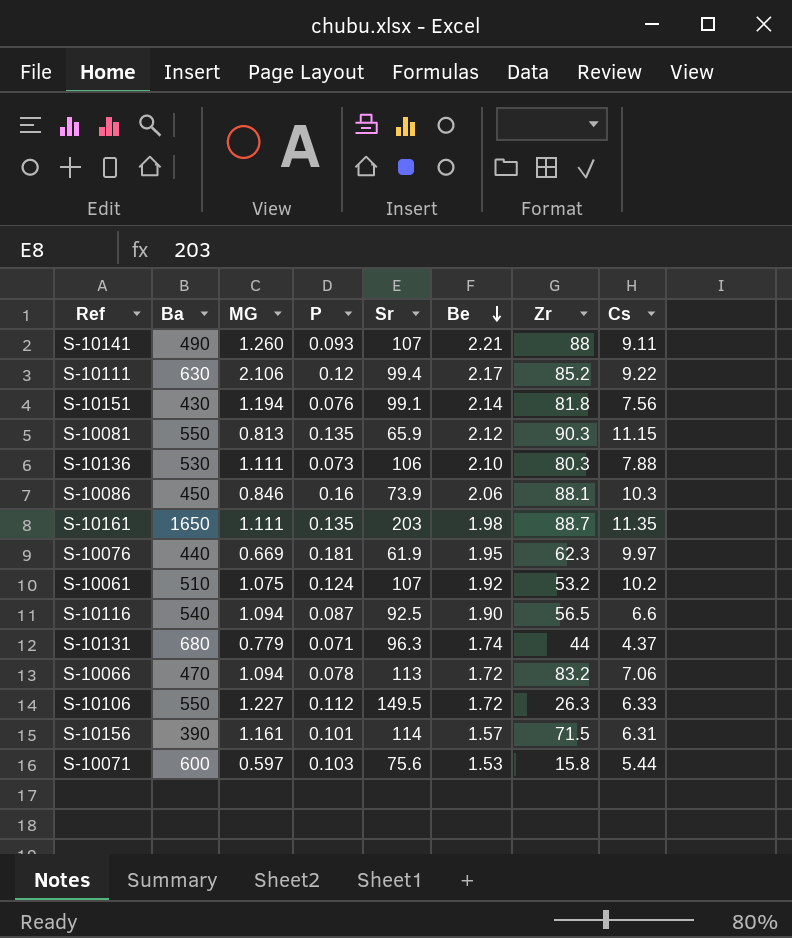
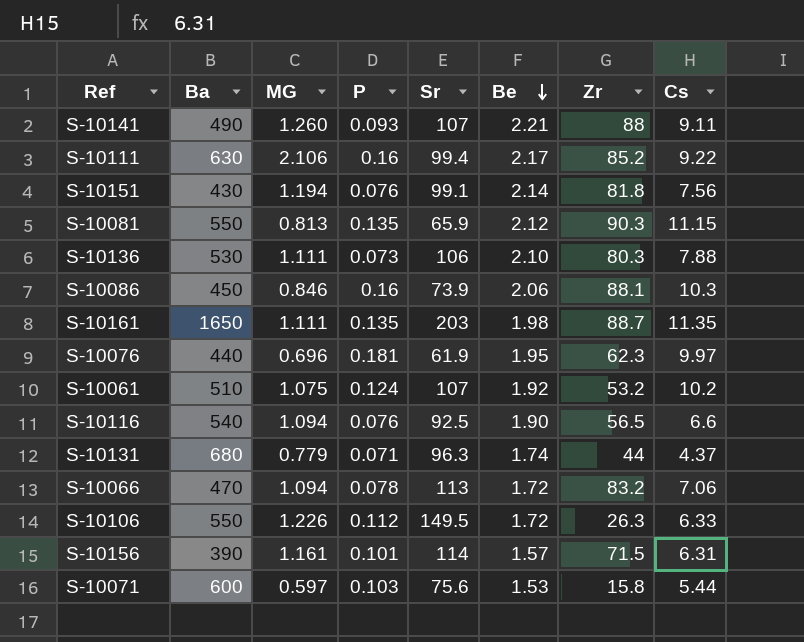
S-10111 | P: 0.12 -> 0.16
S-10076 | MG: 0.669 -> 0.696
S-10116 | P: 0.087 -> 0.076
S-10106 | MG: 1.227 -> 1.226

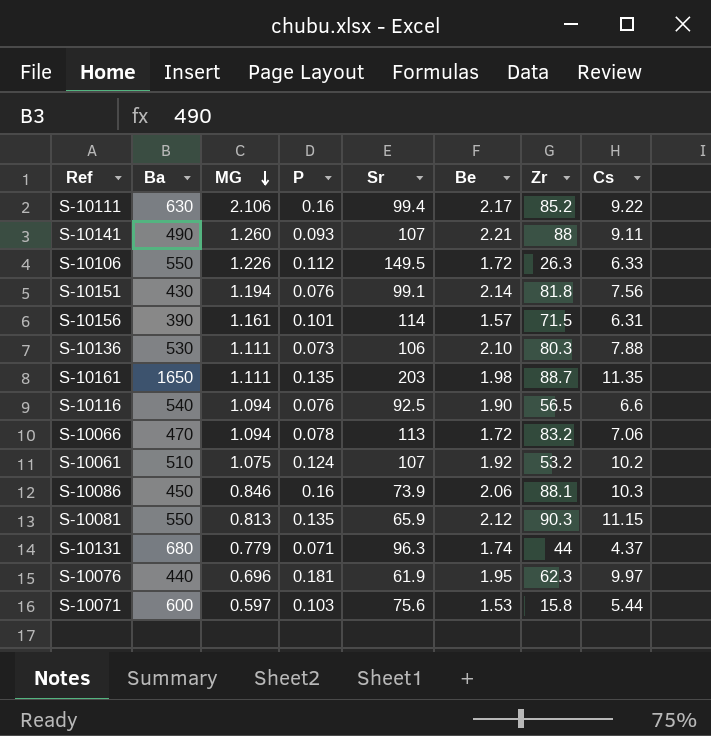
row order: Be descending -> MG descending

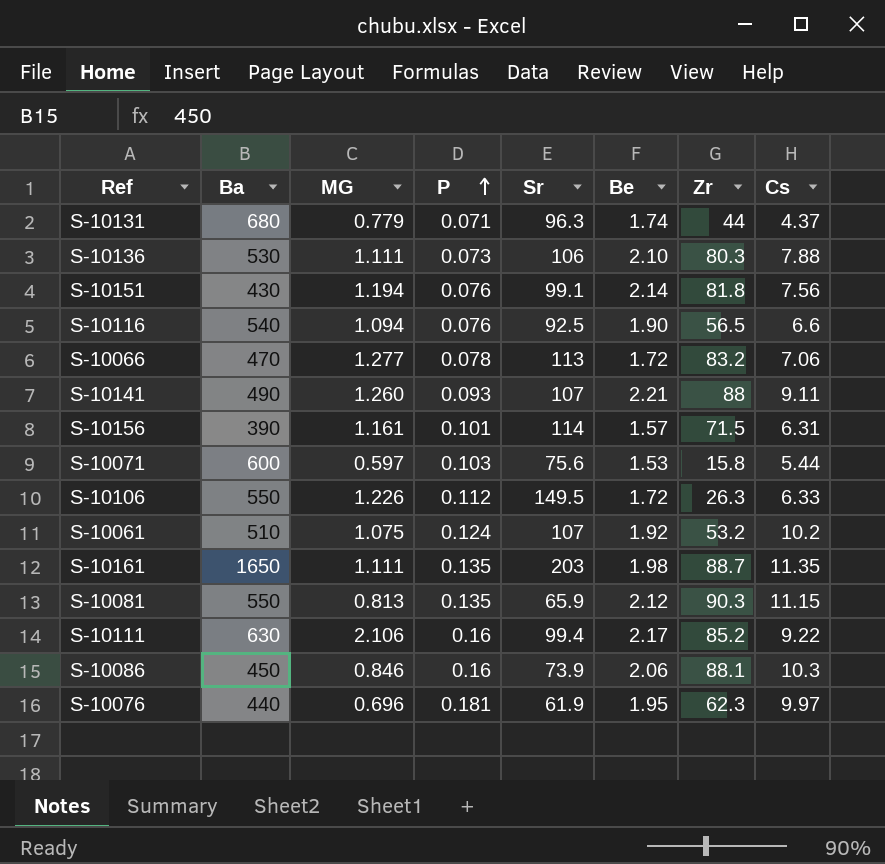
row order: MG descending -> P ascending
S-10066 | MG: 1.094 -> 1.277

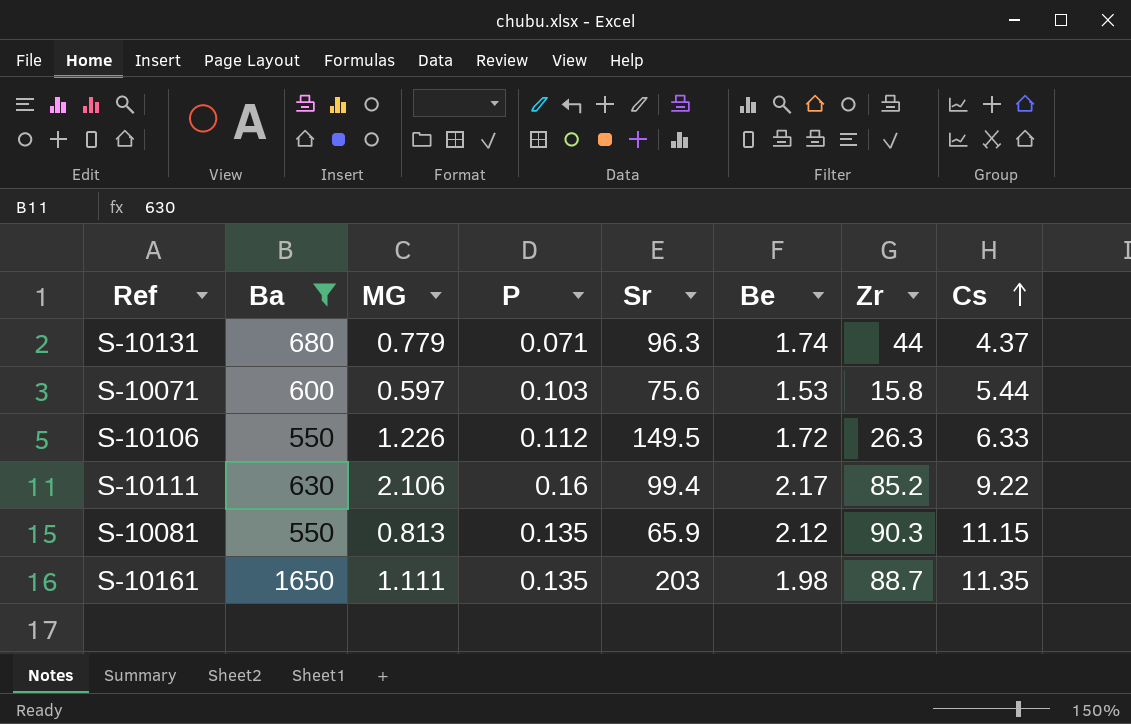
filter: none -> Ba >= 550
row order: P ascending -> Cs ascending

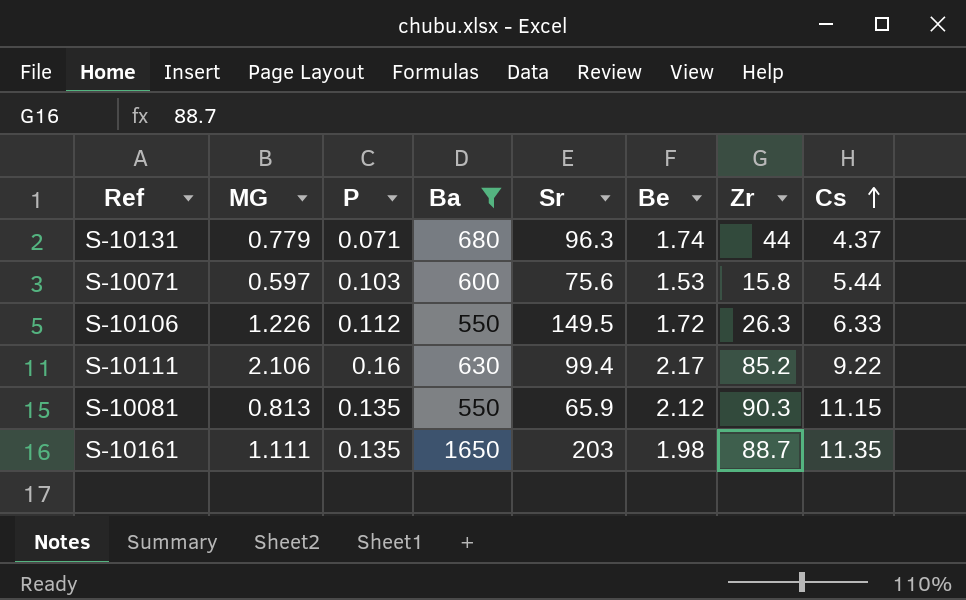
column Ba | position: 2 -> 4

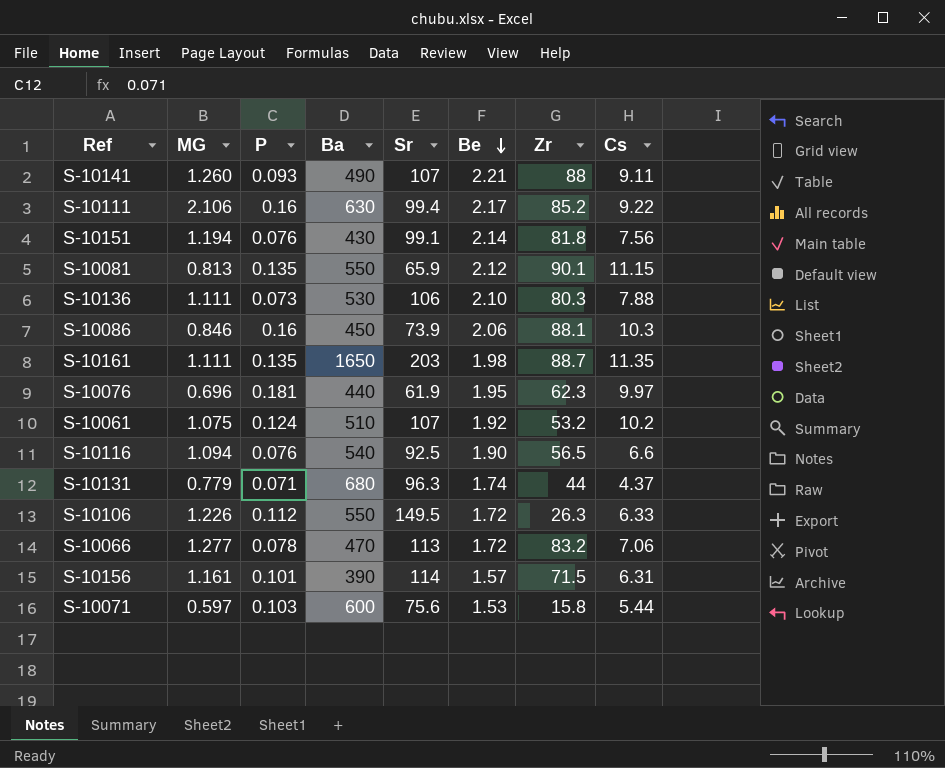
filter: Ba >= 550 -> none
row order: Cs ascending -> Be descending
S-10081 | Zr: 90.3 -> 90.1

